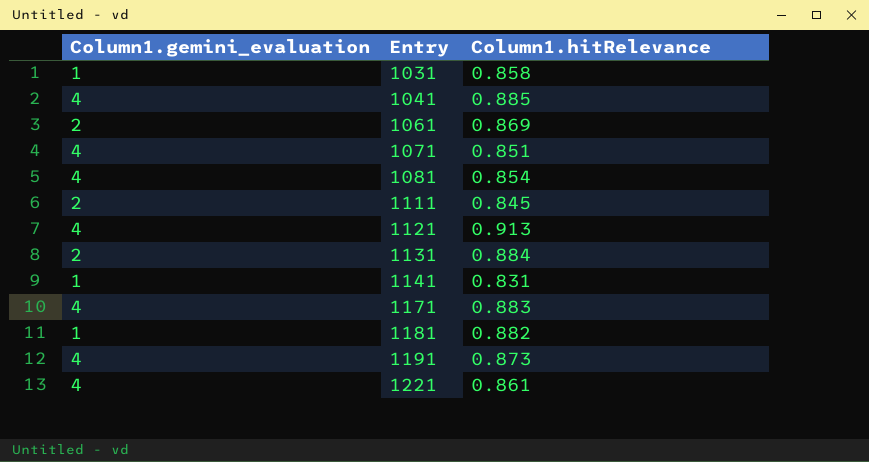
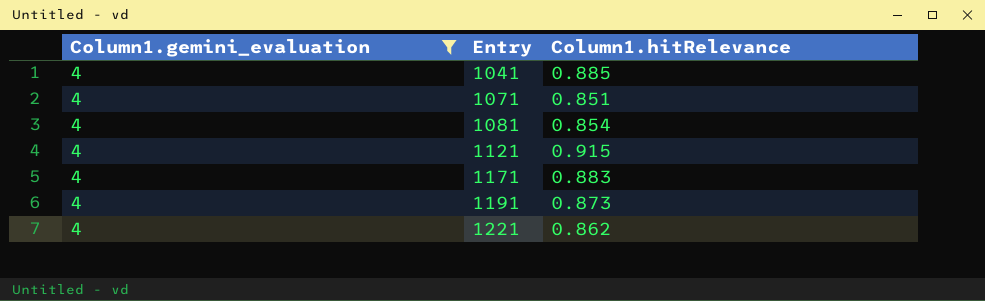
filter: none -> Column1.gemini_evaluation = 4
1121 | Column1.hitRelevance: 0.913 -> 0.915
1221 | Column1.hitRelevance: 0.861 -> 0.862

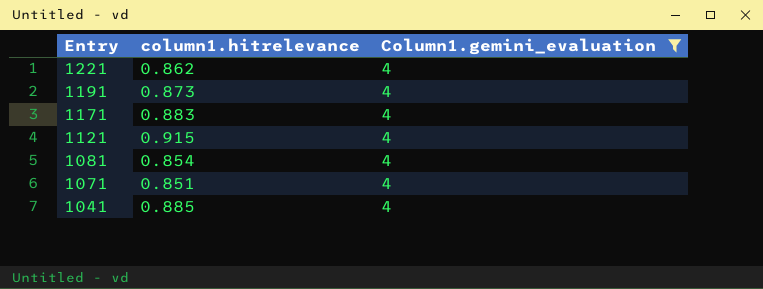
row order: Entry ascending -> Entry descending
column name: Column1.hitRelevance -> column1.hitrelevance
column Column1.gemini_evaluation | position: 1 -> 3

